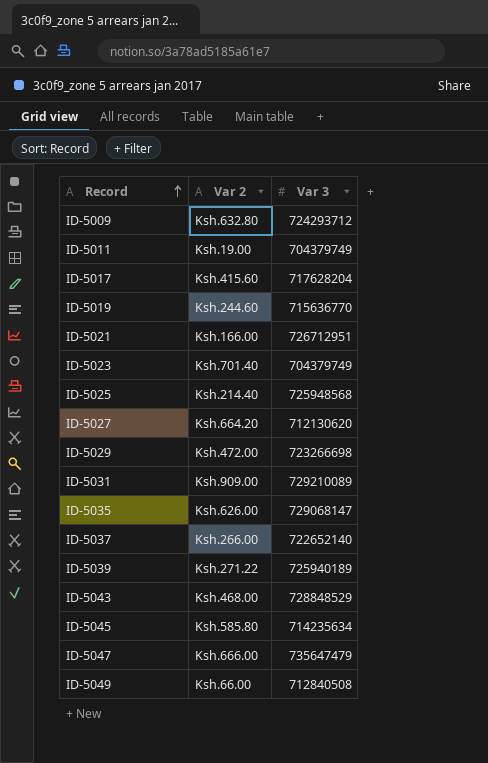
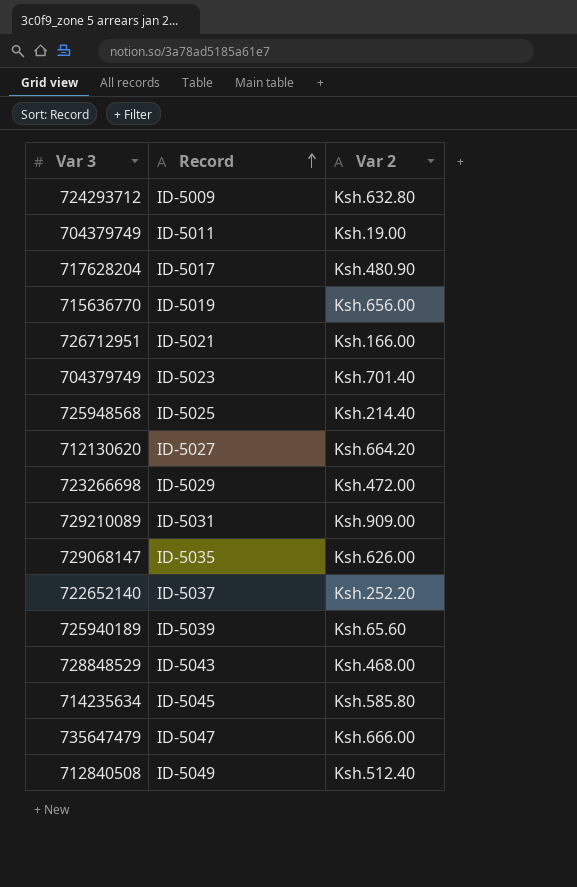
column Var 3 | position: 3 -> 1
ID-5017 | Var 2: Ksh.415.60 -> Ksh.480.90
ID-5019 | Var 2: Ksh.244.60 -> Ksh.656.00
ID-5037 | Var 2: Ksh.266.00 -> Ksh.252.20
ID-5039 | Var 2: Ksh.271.22 -> Ksh.65.60
ID-5049 | Var 2: Ksh.66.00 -> Ksh.512.40

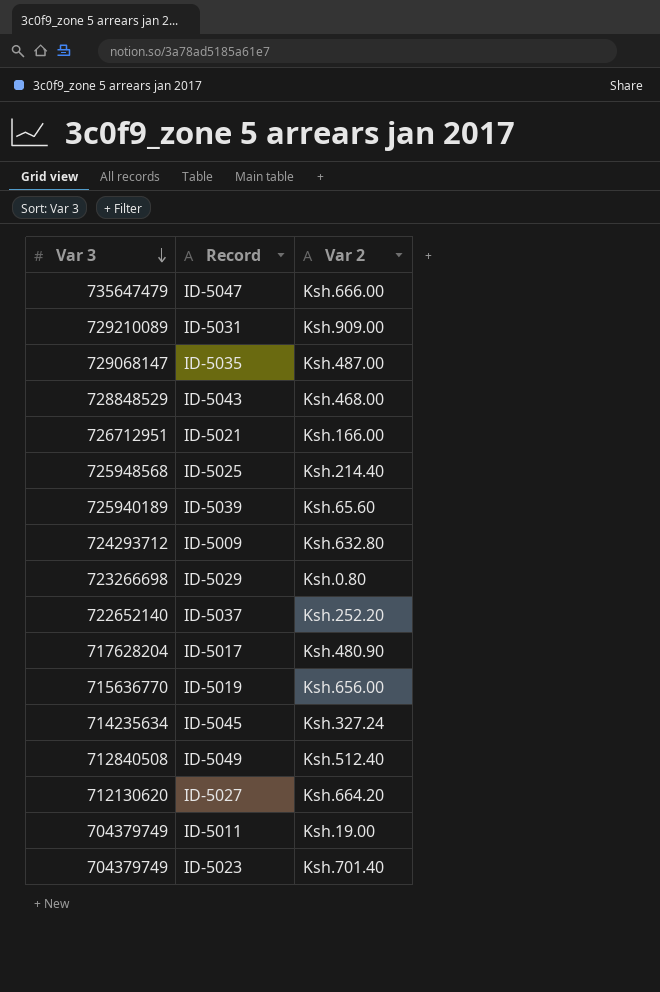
row order: Record ascending -> Var 3 descending
ID-5035 | Var 2: Ksh.626.00 -> Ksh.487.00
ID-5029 | Var 2: Ksh.472.00 -> Ksh.0.80
ID-5045 | Var 2: Ksh.585.80 -> Ksh.327.24

